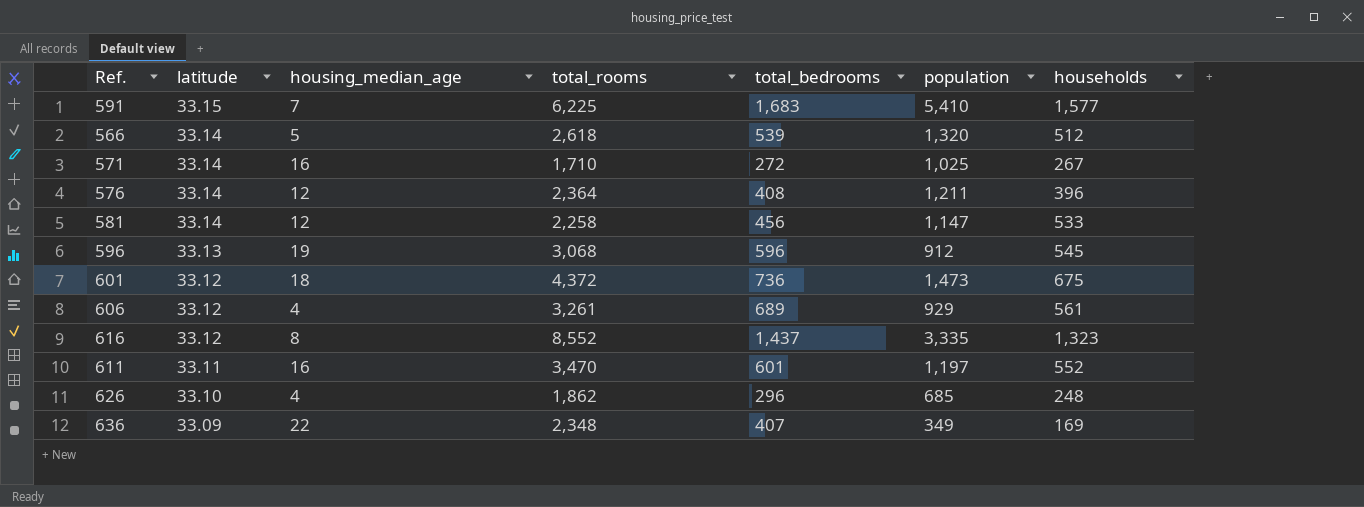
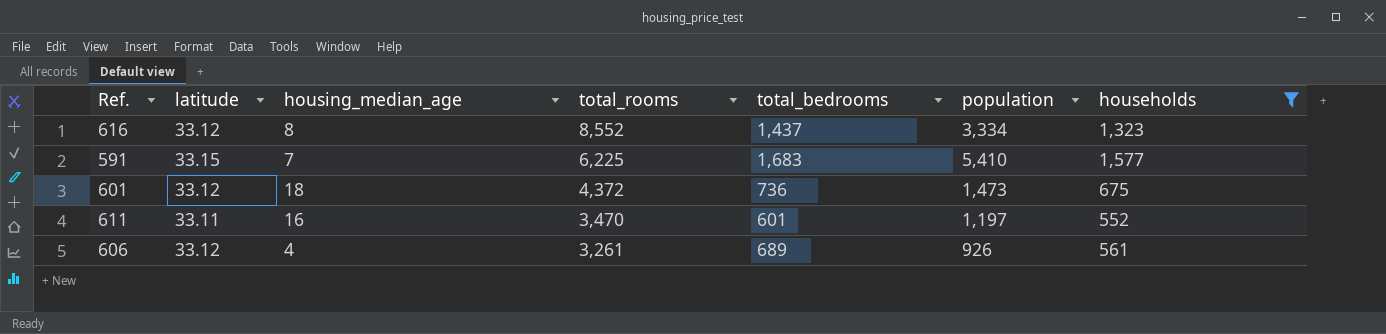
filter: none -> households >= 552
row order: latitude descending -> total_rooms descending
616 | population: 3,335 -> 3,334
606 | population: 929 -> 926

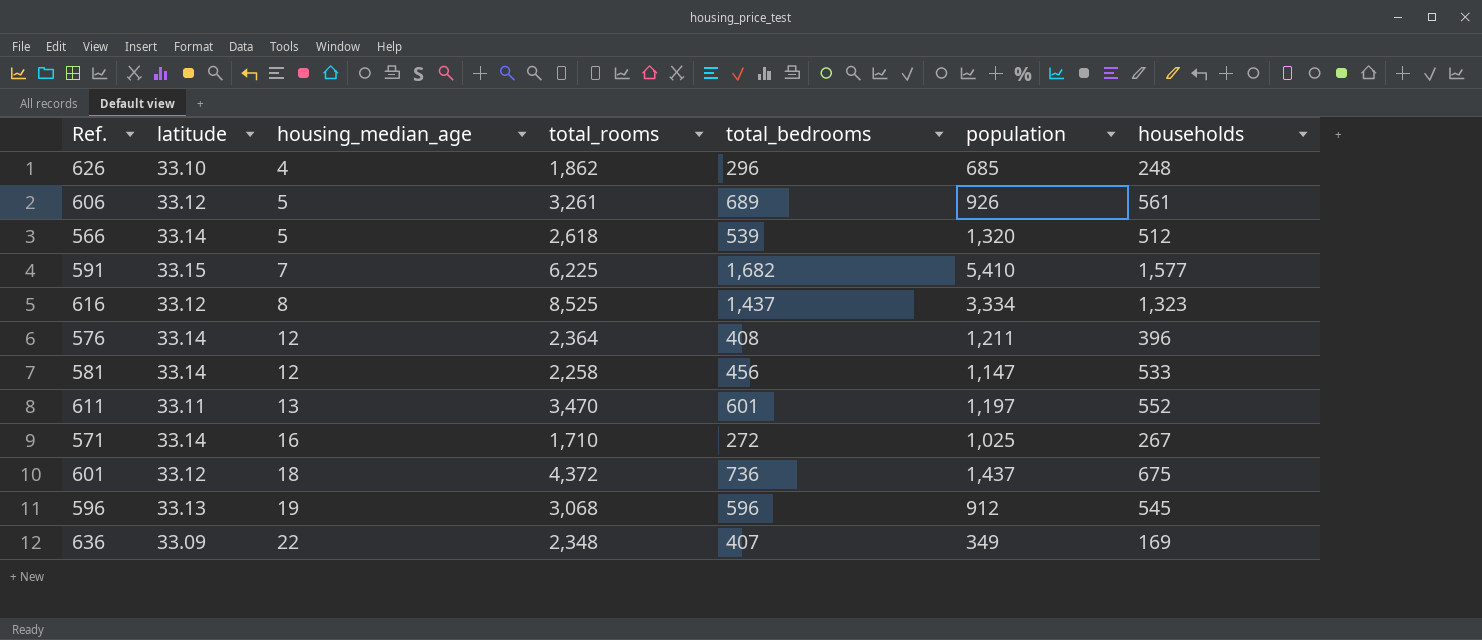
filter: households >= 552 -> none
row order: total_rooms descending -> housing_median_age ascending
606 | housing_median_age: 4 -> 5
591 | total_bedrooms: 1,683 -> 1,682
616 | total_rooms: 8,552 -> 8,525
611 | housing_median_age: 16 -> 13
601 | population: 1,473 -> 1,437

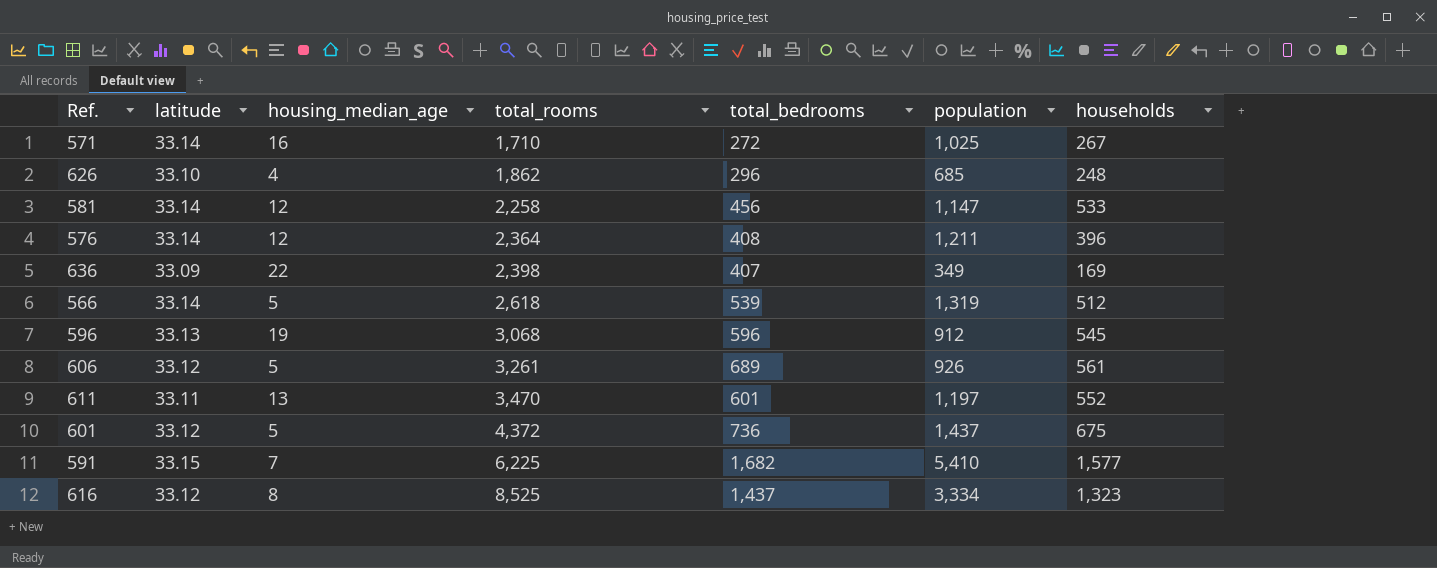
row order: housing_median_age ascending -> total_rooms ascending
636 | total_rooms: 2,348 -> 2,398
566 | population: 1,320 -> 1,319
601 | housing_median_age: 18 -> 5

